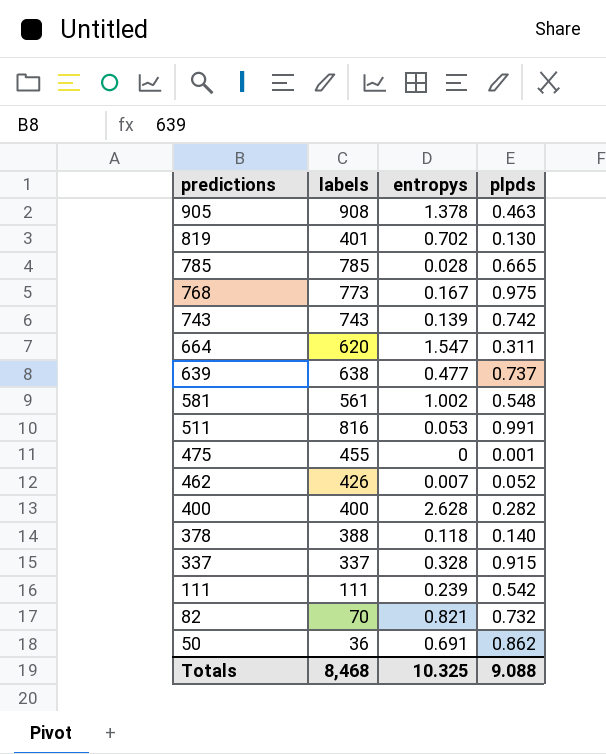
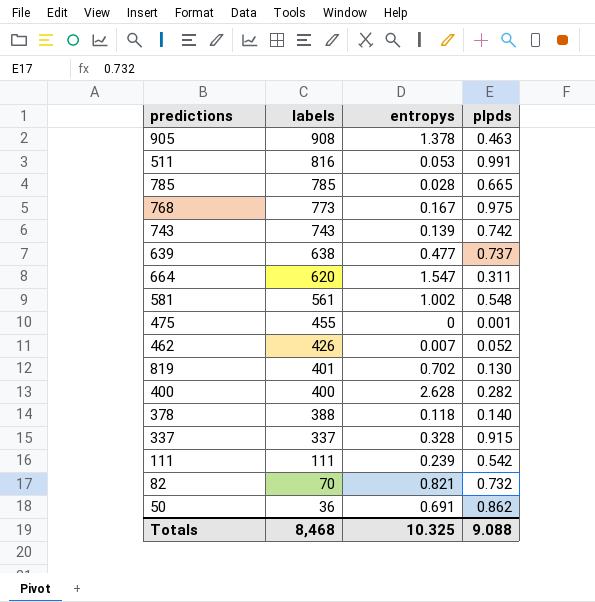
row order: predictions descending -> labels descending

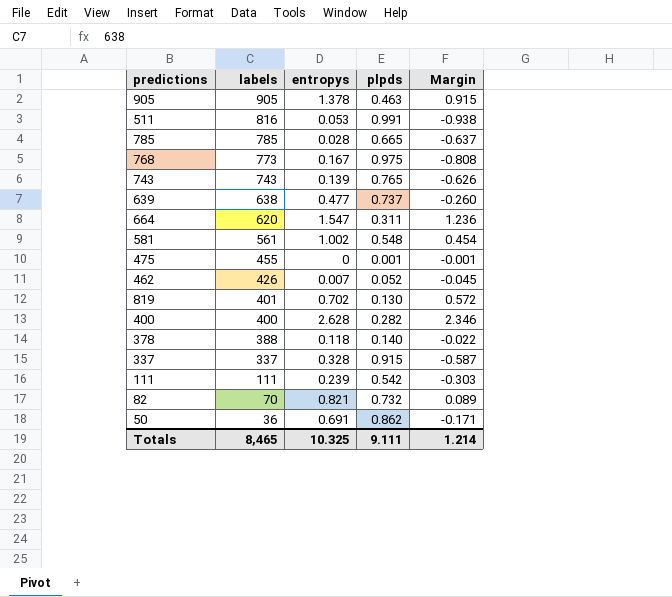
column Margin | formula: none -> [entropys] - [plpds]
905 | labels: 908 -> 905
743 | plpds: 0.742 -> 0.765
Totals | labels: 8,468 -> 8,465
Totals | plpds: 9.088 -> 9.111

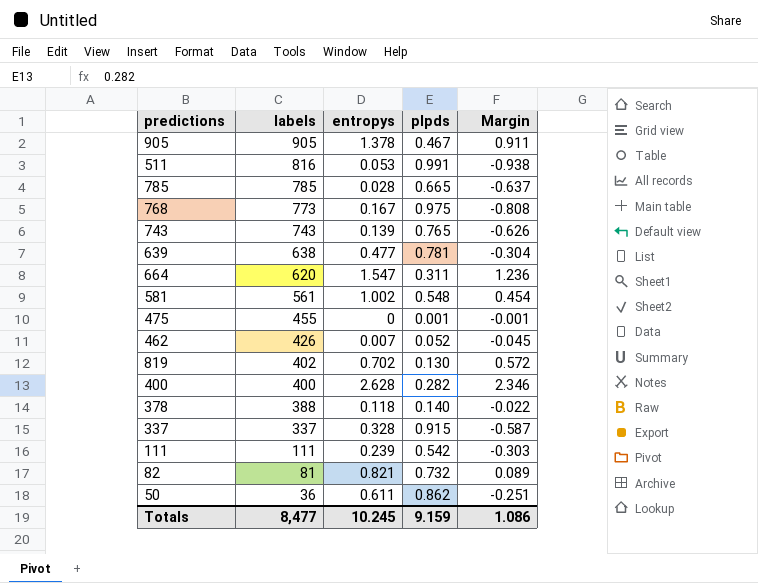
905 | plpds: 0.463 -> 0.467
905 | Margin: 0.915 -> 0.911
639 | plpds: 0.737 -> 0.781
639 | Margin: -0.260 -> -0.304
819 | labels: 401 -> 402
82 | labels: 70 -> 81
50 | entropys: 0.691 -> 0.611
50 | Margin: -0.171 -> -0.251
Totals | labels: 8,465 -> 8,477
Totals | entropys: 10.325 -> 10.245
Totals | plpds: 9.111 -> 9.159
Totals | Margin: 1.214 -> 1.086

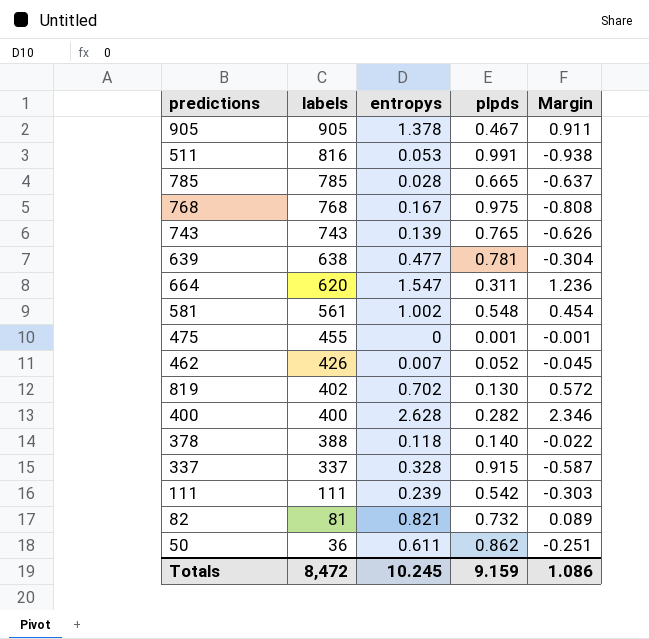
768 | labels: 773 -> 768
Totals | labels: 8,477 -> 8,472

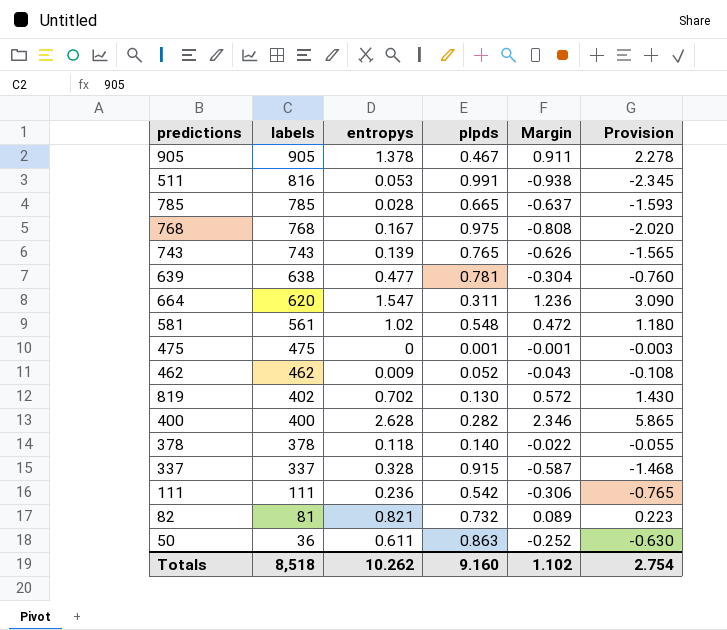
column Provision | formula: none -> [Margin] * 2.5
581 | entropys: 1.002 -> 1.02
581 | Margin: 0.454 -> 0.472
475 | labels: 455 -> 475
462 | labels: 426 -> 462
462 | entropys: 0.007 -> 0.009
462 | Margin: -0.045 -> -0.043
378 | labels: 388 -> 378
111 | entropys: 0.239 -> 0.236
111 | Margin: -0.303 -> -0.306
50 | plpds: 0.862 -> 0.863
50 | Margin: -0.251 -> -0.252
Totals | labels: 8,472 -> 8,518
Totals | entropys: 10.245 -> 10.262
Totals | plpds: 9.159 -> 9.160
Totals | Margin: 1.086 -> 1.102

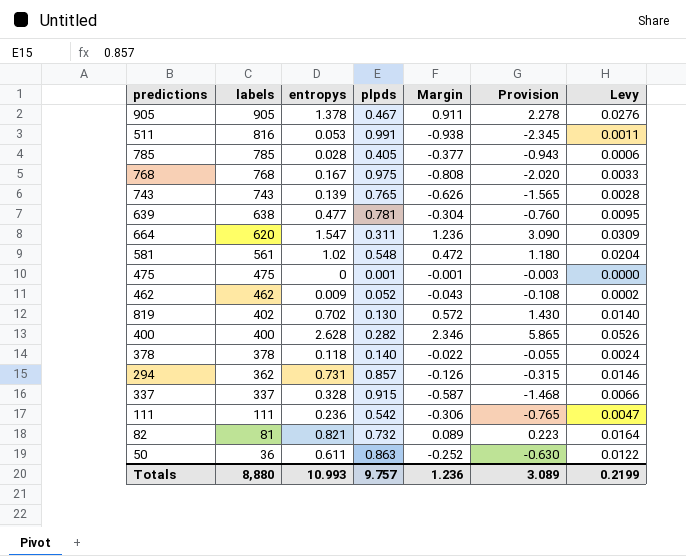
column Levy | formula: none -> [entropys] * 0.02
785 | plpds: 0.665 -> 0.405
785 | Margin: -0.637 -> -0.377
785 | Provision: -1.593 -> -0.943
row 294: none -> 362 | 0.731 | 0.857 | -0.126 | -0.315 | 0.0146
Totals | labels: 8,518 -> 8,880
Totals | entropys: 10.262 -> 10.993
Totals | plpds: 9.160 -> 9.757
Totals | Margin: 1.102 -> 1.236
Totals | Provision: 2.754 -> 3.089

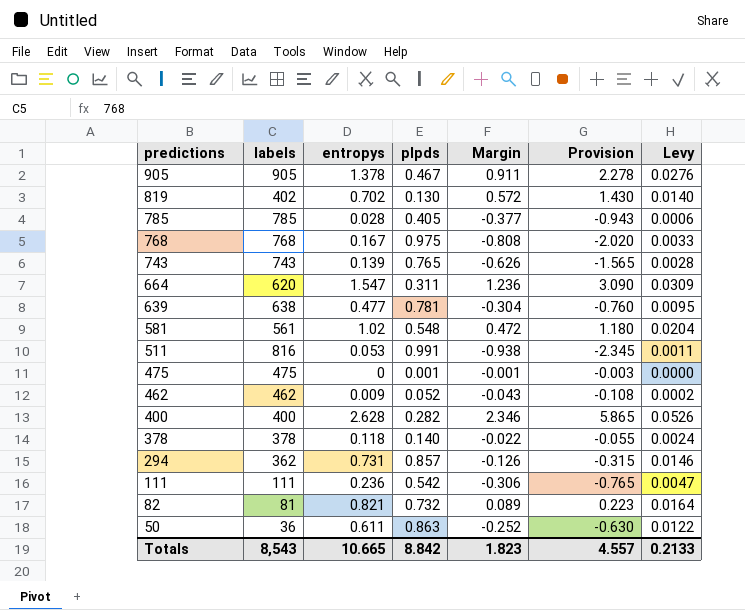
row order: labels descending -> predictions descending
row 337: 337 | 0.328 | 0.915 | -0.587 | -1.468 | 0.0066 -> none
Totals | labels: 8,880 -> 8,543
Totals | entropys: 10.993 -> 10.665
Totals | plpds: 9.757 -> 8.842
Totals | Margin: 1.236 -> 1.823
Totals | Provision: 3.089 -> 4.557
Totals | Levy: 0.2199 -> 0.2133

